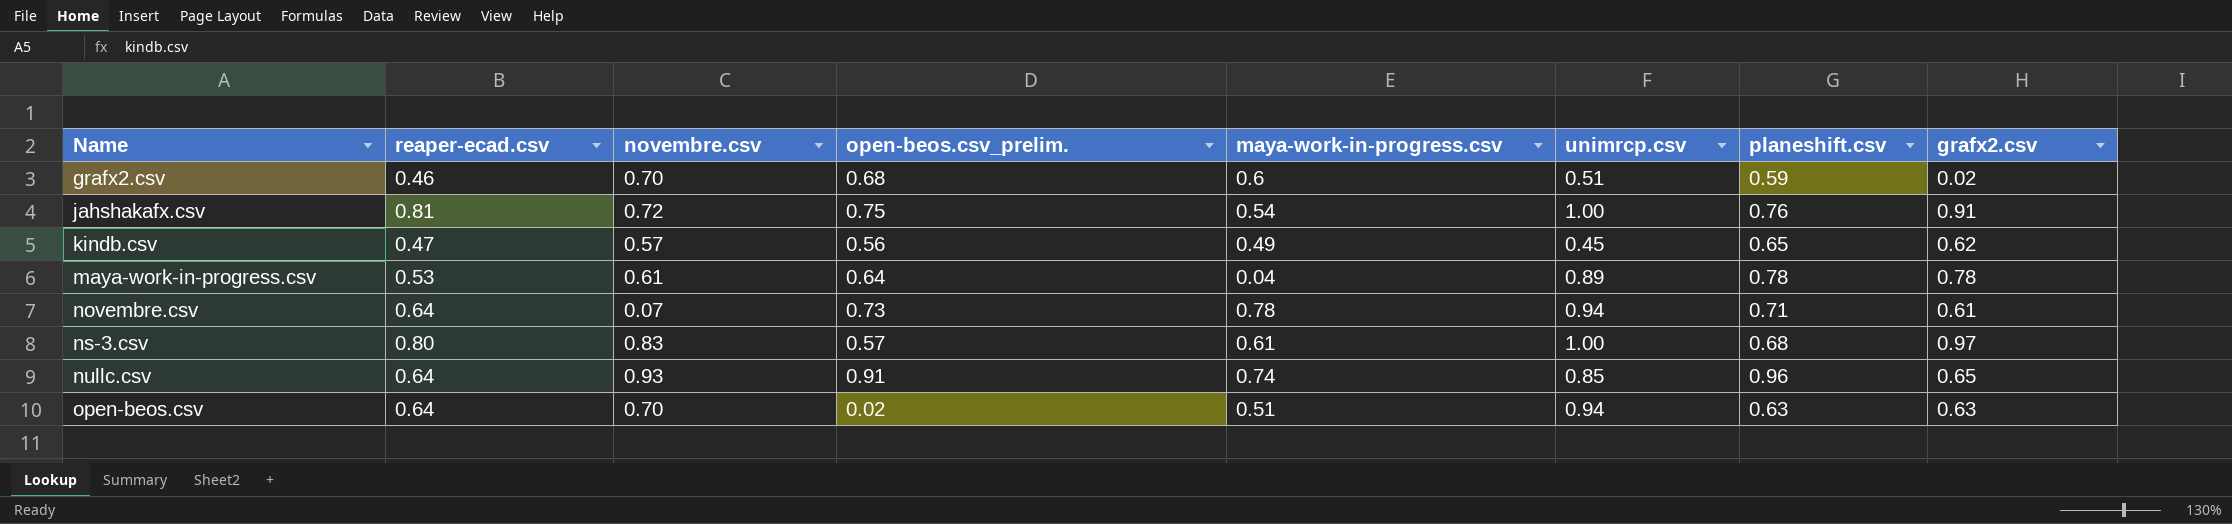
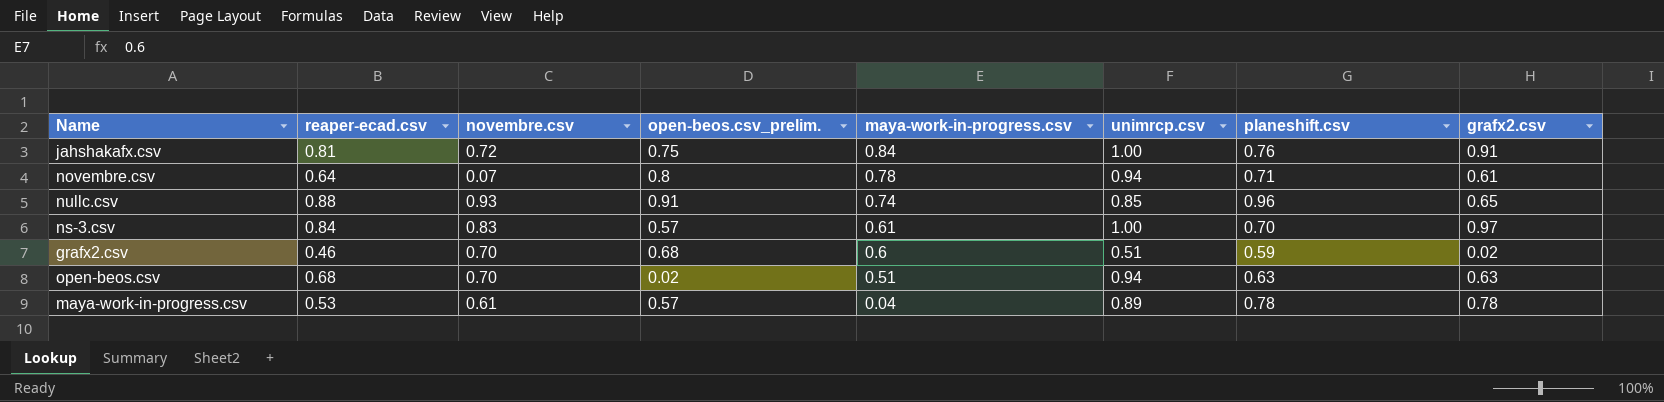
row order: Name ascending -> maya-work-in-progress.csv descending
row kindb.csv: 0.47 | 0.57 | 0.56 | 0.49 | 0.45 | 0.65 | 0.62 -> none
jahshakafx.csv | maya-work-in-progress.csv: 0.54 -> 0.84
novembre.csv | open-beos.csv_prelim.: 0.73 -> 0.8
nullc.csv | reaper-ecad.csv: 0.64 -> 0.88
ns-3.csv | reaper-ecad.csv: 0.80 -> 0.84
ns-3.csv | planeshift.csv: 0.68 -> 0.70
open-beos.csv | reaper-ecad.csv: 0.64 -> 0.68
maya-work-in-progress.csv | open-beos.csv_prelim.: 0.64 -> 0.57

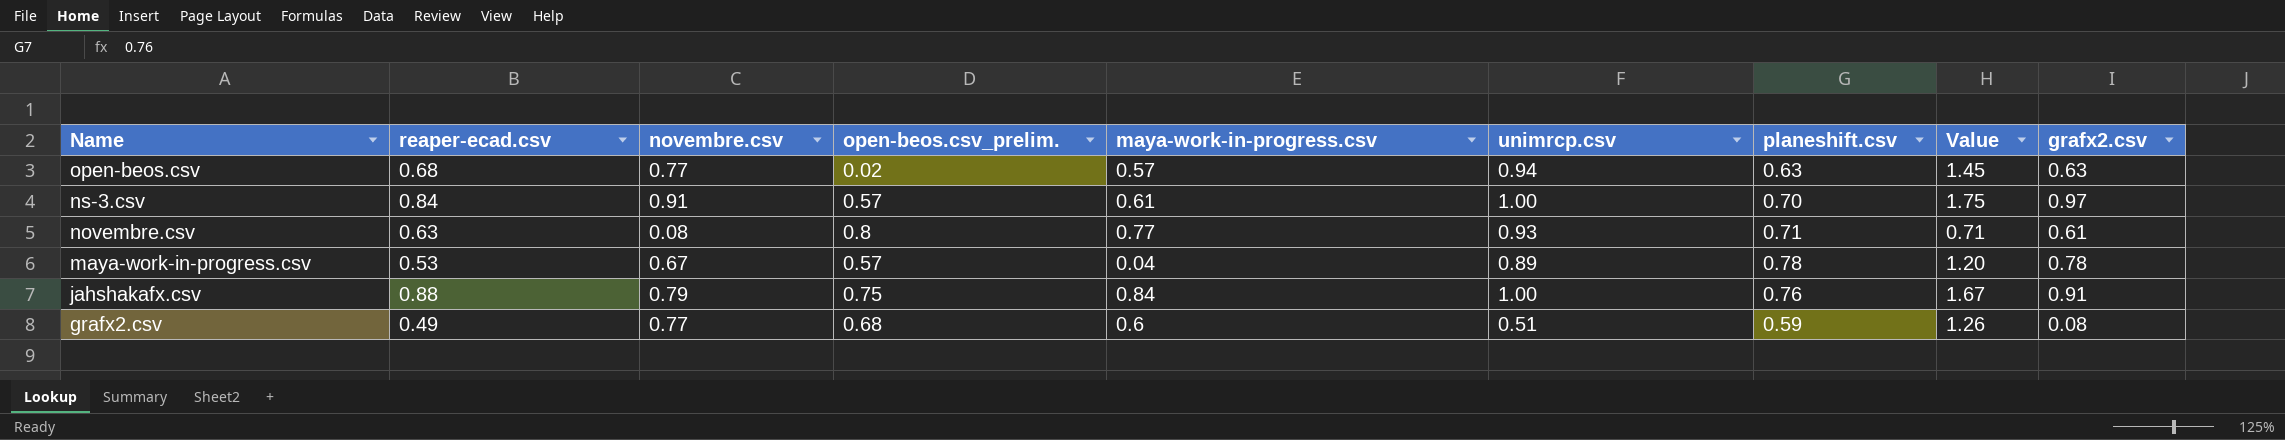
row order: maya-work-in-progress.csv descending -> Name descending
column Value | formula: none -> [reaper-ecad.csv] + [novembre.csv]
row nullc.csv: 0.88 | 0.93 | 0.91 | 0.74 | 0.85 | 0.96 | 0.65 -> none
open-beos.csv | novembre.csv: 0.70 -> 0.77
open-beos.csv | maya-work-in-progress.csv: 0.51 -> 0.57
ns-3.csv | novembre.csv: 0.83 -> 0.91
novembre.csv | reaper-ecad.csv: 0.64 -> 0.63
novembre.csv | novembre.csv: 0.07 -> 0.08
novembre.csv | maya-work-in-progress.csv: 0.78 -> 0.77
novembre.csv | unimrcp.csv: 0.94 -> 0.93
maya-work-in-progress.csv | novembre.csv: 0.61 -> 0.67
jahshakafx.csv | reaper-ecad.csv: 0.81 -> 0.88
jahshakafx.csv | novembre.csv: 0.72 -> 0.79
grafx2.csv | reaper-ecad.csv: 0.46 -> 0.49
grafx2.csv | novembre.csv: 0.70 -> 0.77
grafx2.csv | grafx2.csv: 0.02 -> 0.08

